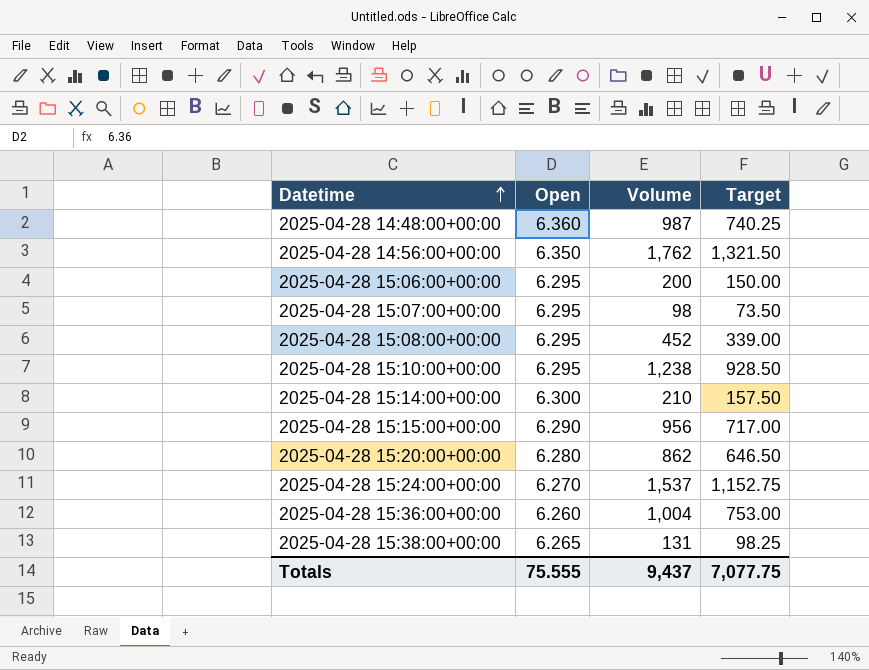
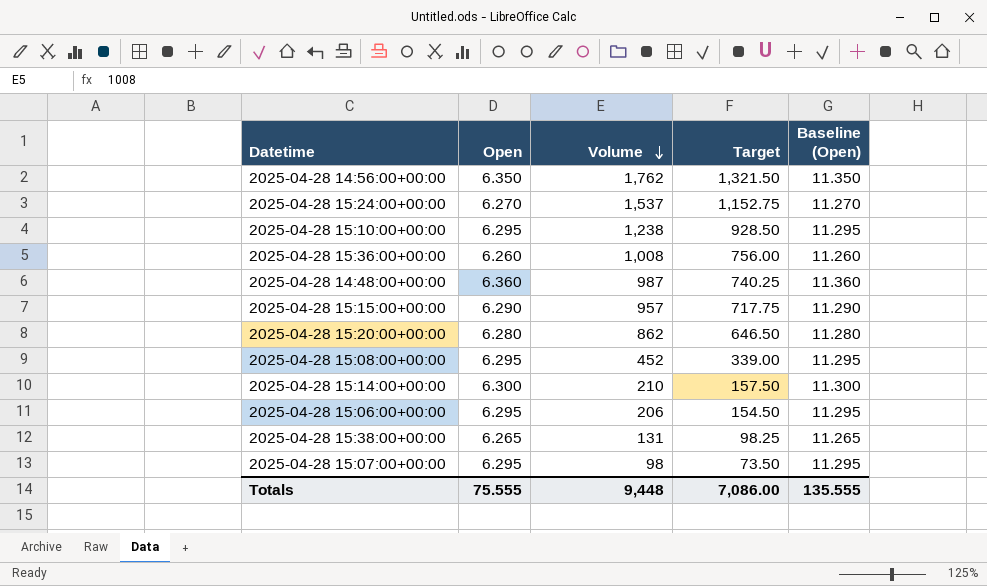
row order: Datetime ascending -> Volume descending
column Baseline (Open) | formula: none -> [Open] + 5
2025-04-28 15:36:00+00:00 | Volume: 1,004 -> 1,008
2025-04-28 15:36:00+00:00 | Target: 753.00 -> 756.00
2025-04-28 15:15:00+00:00 | Volume: 956 -> 957
2025-04-28 15:15:00+00:00 | Target: 717.00 -> 717.75
2025-04-28 15:06:00+00:00 | Volume: 200 -> 206
2025-04-28 15:06:00+00:00 | Target: 150.00 -> 154.50
Totals | Volume: 9,437 -> 9,448
Totals | Target: 7,077.75 -> 7,086.00

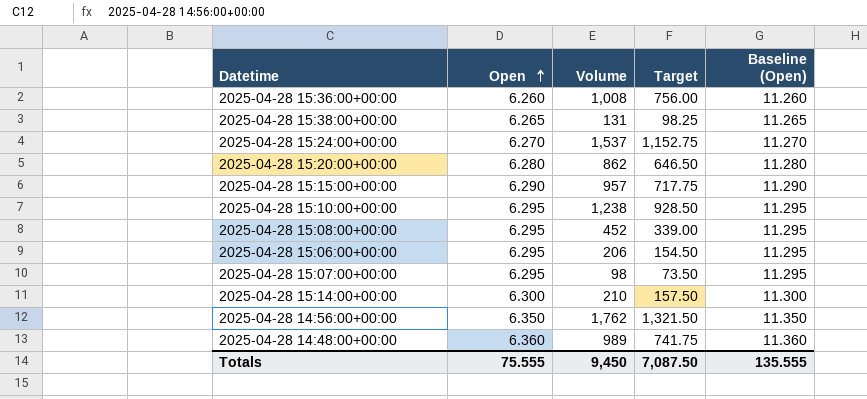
row order: Volume descending -> Open ascending
2025-04-28 14:48:00+00:00 | Volume: 987 -> 989
2025-04-28 14:48:00+00:00 | Target: 740.25 -> 741.75
Totals | Volume: 9,448 -> 9,450
Totals | Target: 7,086.00 -> 7,087.50

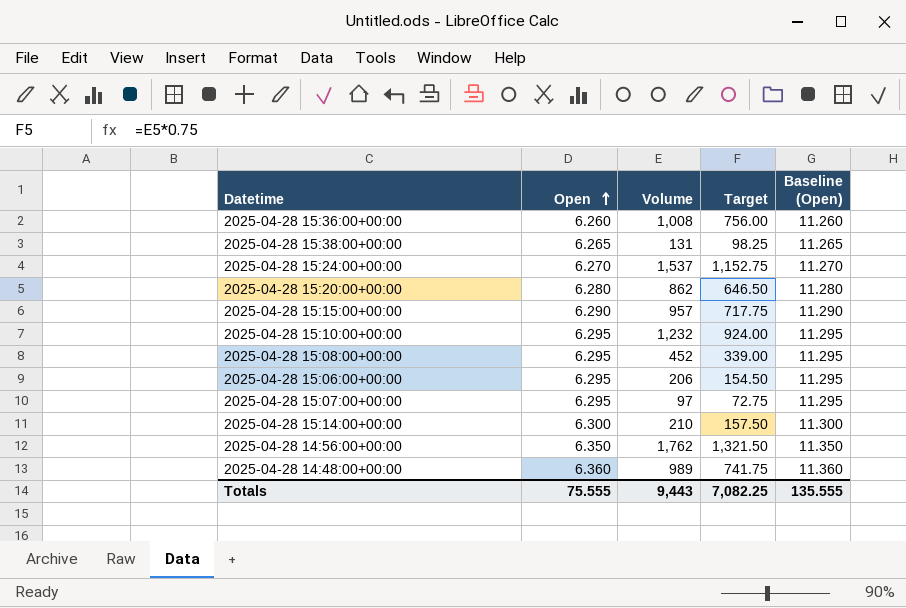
2025-04-28 15:10:00+00:00 | Volume: 1,238 -> 1,232
2025-04-28 15:10:00+00:00 | Target: 928.50 -> 924.00
2025-04-28 15:07:00+00:00 | Volume: 98 -> 97
2025-04-28 15:07:00+00:00 | Target: 73.50 -> 72.75
Totals | Volume: 9,450 -> 9,443
Totals | Target: 7,087.50 -> 7,082.25

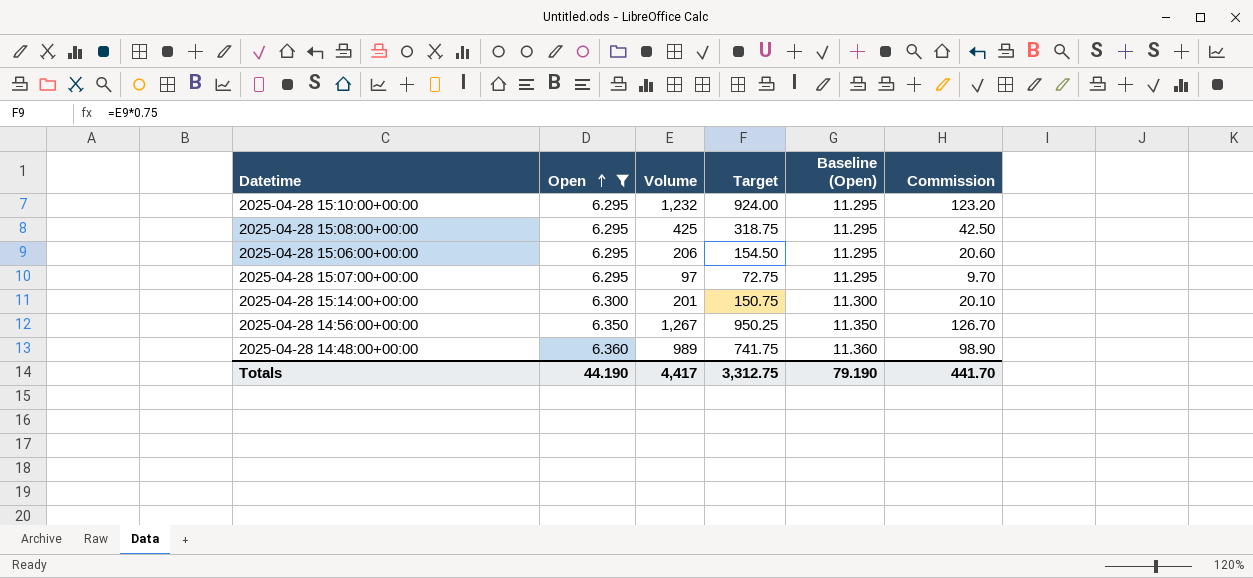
filter: none -> Open >= 6.295
column Commission | formula: none -> [Volume] * 0.1
2025-04-28 15:08:00+00:00 | Volume: 452 -> 425
2025-04-28 15:08:00+00:00 | Target: 339.00 -> 318.75
2025-04-28 15:14:00+00:00 | Volume: 210 -> 201
2025-04-28 15:14:00+00:00 | Target: 157.50 -> 150.75
2025-04-28 14:56:00+00:00 | Volume: 1,762 -> 1,267
2025-04-28 14:56:00+00:00 | Target: 1,321.50 -> 950.25
Totals | Open: 75.555 -> 44.190
Totals | Volume: 9,443 -> 4,417
Totals | Target: 7,082.25 -> 3,312.75
Totals | Baseline (Open): 135.555 -> 79.190

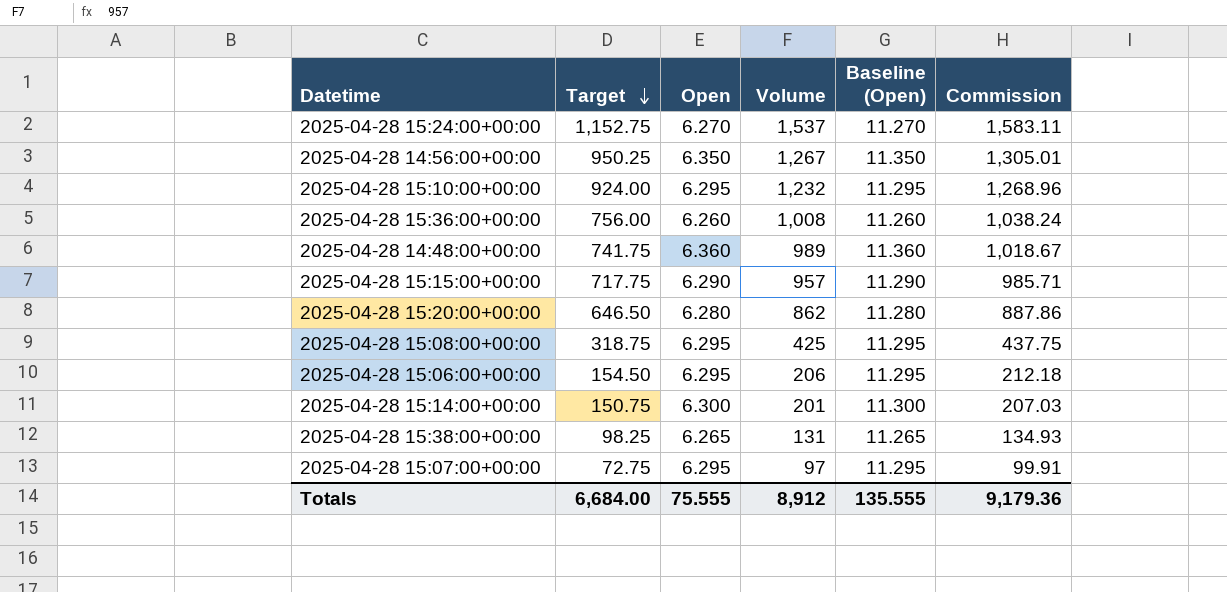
filter: Open >= 6.295 -> none
row order: Open ascending -> Target descending
column Target | position: 4 -> 2
column Commission | formula: [Volume] * 0.1 -> [Volume] * 1.03
Totals | Target: 3,312.75 -> 6,684.00
Totals | Open: 44.190 -> 75.555
Totals | Volume: 4,417 -> 8,912
Totals | Baseline (Open): 79.190 -> 135.555
Totals | Commission: 441.70 -> 9,179.36

